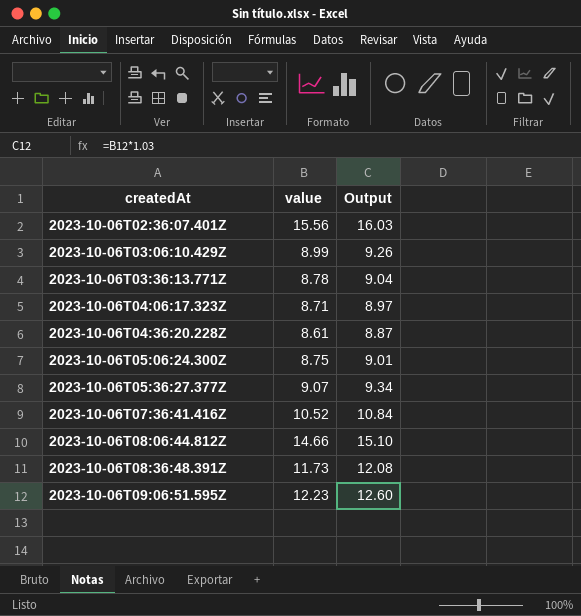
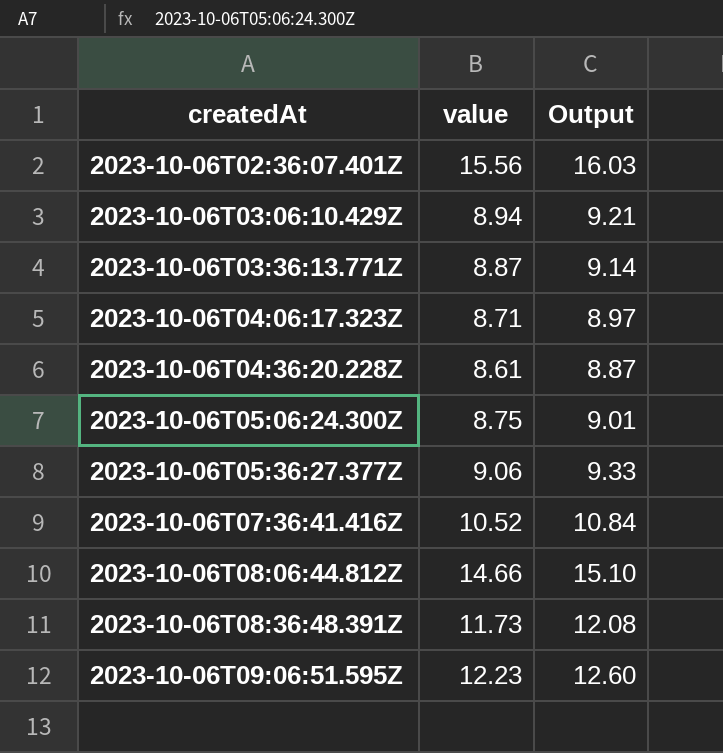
2023-10-06T03:06:10.429Z | value: 8.99 -> 8.94
2023-10-06T03:06:10.429Z | Output: 9.26 -> 9.21
2023-10-06T03:36:13.771Z | value: 8.78 -> 8.87
2023-10-06T03:36:13.771Z | Output: 9.04 -> 9.14
2023-10-06T05:36:27.377Z | value: 9.07 -> 9.06
2023-10-06T05:36:27.377Z | Output: 9.34 -> 9.33

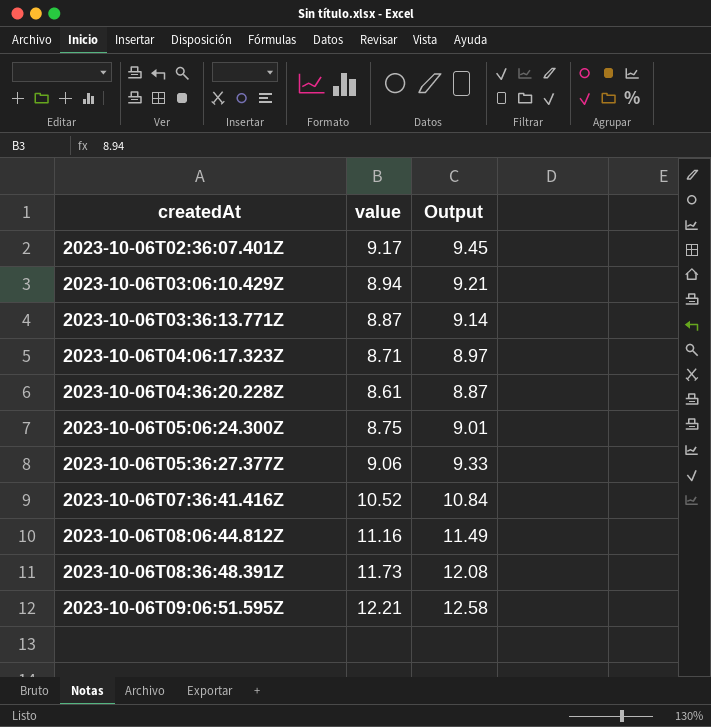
2023-10-06T02:36:07.401Z | value: 15.56 -> 9.17
2023-10-06T02:36:07.401Z | Output: 16.03 -> 9.45
2023-10-06T08:06:44.812Z | value: 14.66 -> 11.16
2023-10-06T08:06:44.812Z | Output: 15.10 -> 11.49
2023-10-06T09:06:51.595Z | value: 12.23 -> 12.21
2023-10-06T09:06:51.595Z | Output: 12.60 -> 12.58

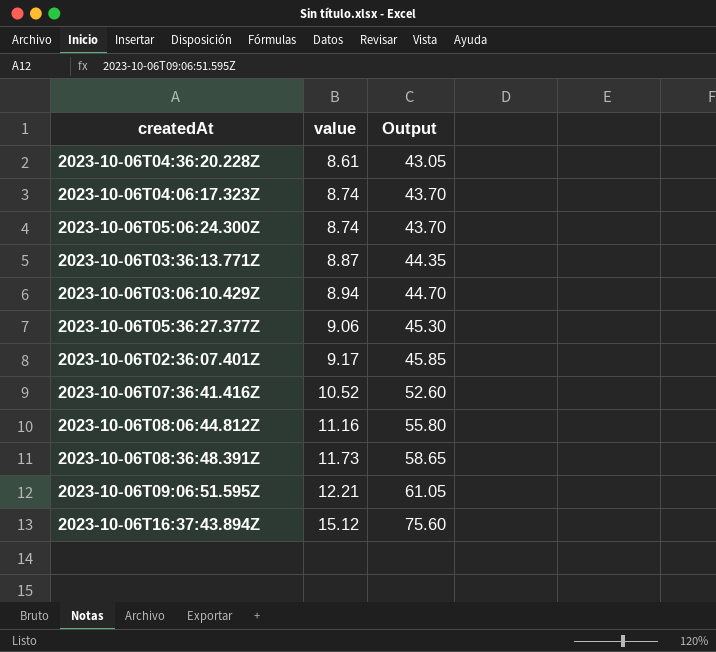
row order: createdAt ascending -> value ascending
column Output | formula: [value] * 1.03 -> [value] * 5
2023-10-06T04:06:17.323Z | value: 8.71 -> 8.74
2023-10-06T05:06:24.300Z | value: 8.75 -> 8.74
row 2023-10-06T16:37:43.894Z: none -> 15.12 | 75.60

